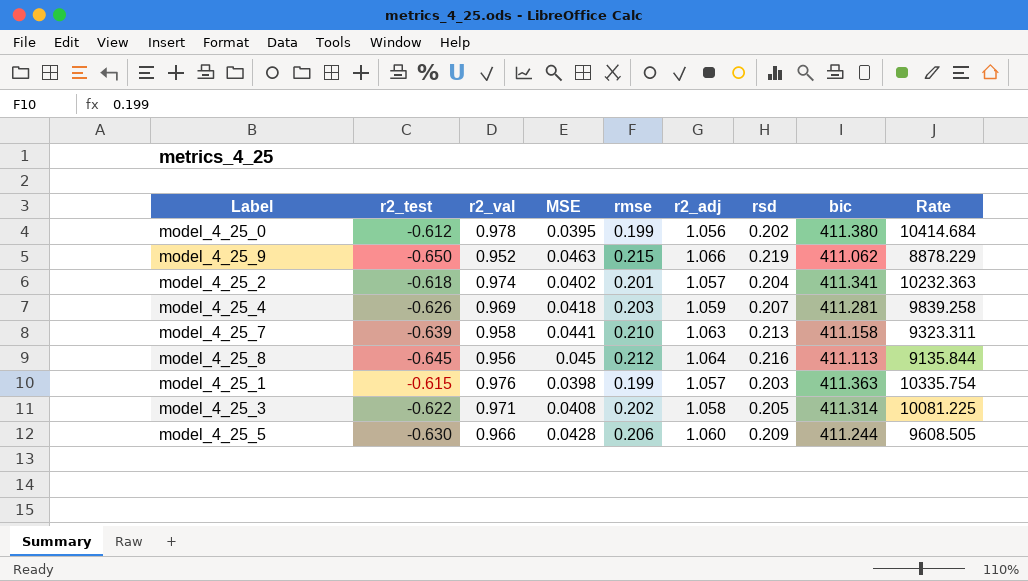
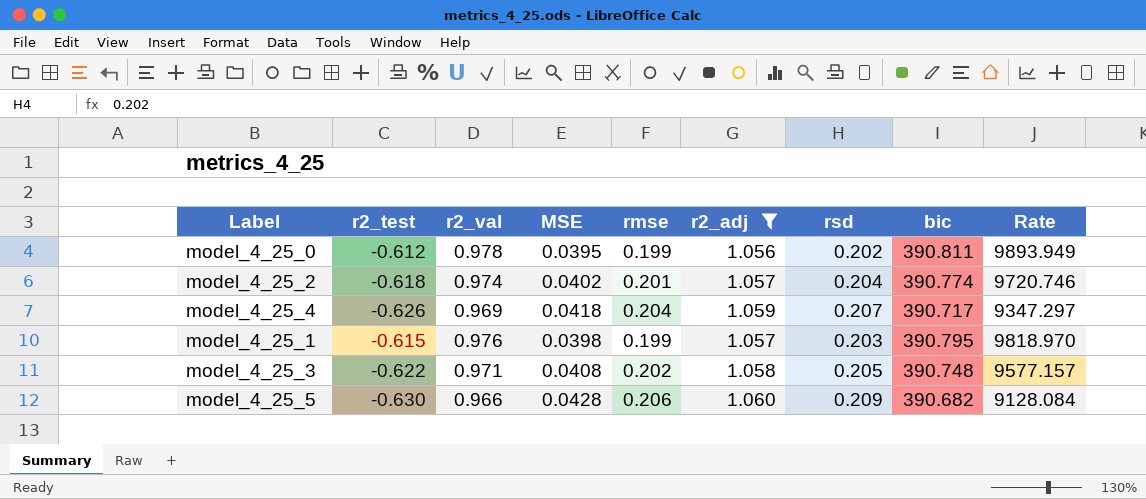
filter: none -> r2_adj <= 1.060
model_4_25_0 | bic: 411.380 -> 390.811
model_4_25_0 | Rate: 10414.684 -> 9893.949
model_4_25_2 | bic: 411.341 -> 390.774
model_4_25_2 | Rate: 10232.363 -> 9720.746
model_4_25_4 | rmse: 0.203 -> 0.204
model_4_25_4 | bic: 411.281 -> 390.717
model_4_25_4 | Rate: 9839.258 -> 9347.297
model_4_25_1 | bic: 411.363 -> 390.795
model_4_25_1 | Rate: 10335.754 -> 9818.970
model_4_25_3 | bic: 411.314 -> 390.748
model_4_25_3 | Rate: 10081.225 -> 9577.157
model_4_25_5 | bic: 411.244 -> 390.682
model_4_25_5 | Rate: 9608.505 -> 9128.084

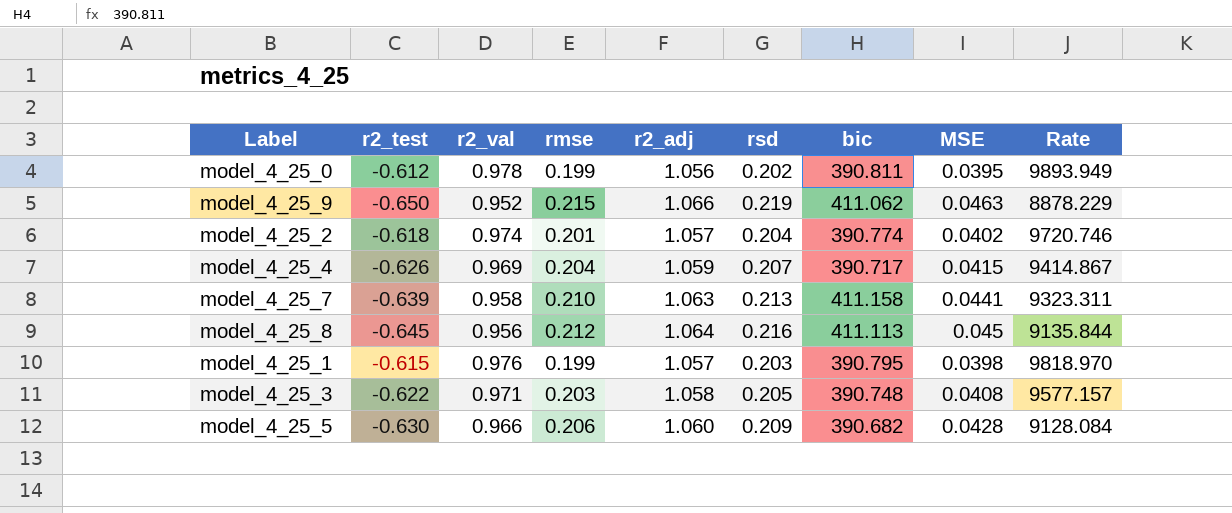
filter: r2_adj <= 1.060 -> none
column MSE | position: 4 -> 8
model_4_25_4 | MSE: 0.0418 -> 0.0415
model_4_25_4 | Rate: 9347.297 -> 9414.867
model_4_25_3 | rmse: 0.202 -> 0.203

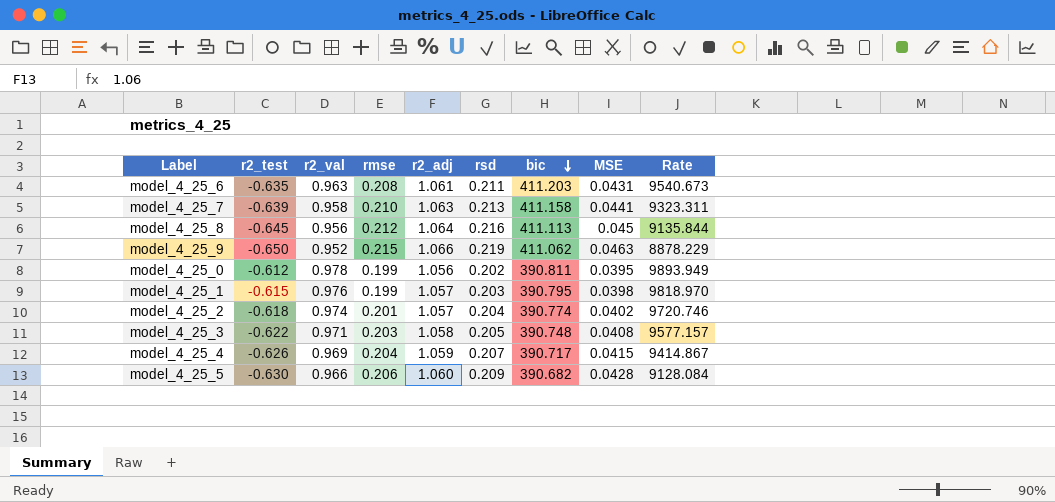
row order: none -> bic descending
row model_4_25_6: none -> -0.635 | 0.963 | 0.208 | 1.061 | 0.211 | 411.203 | 0.0431 | 9540.673

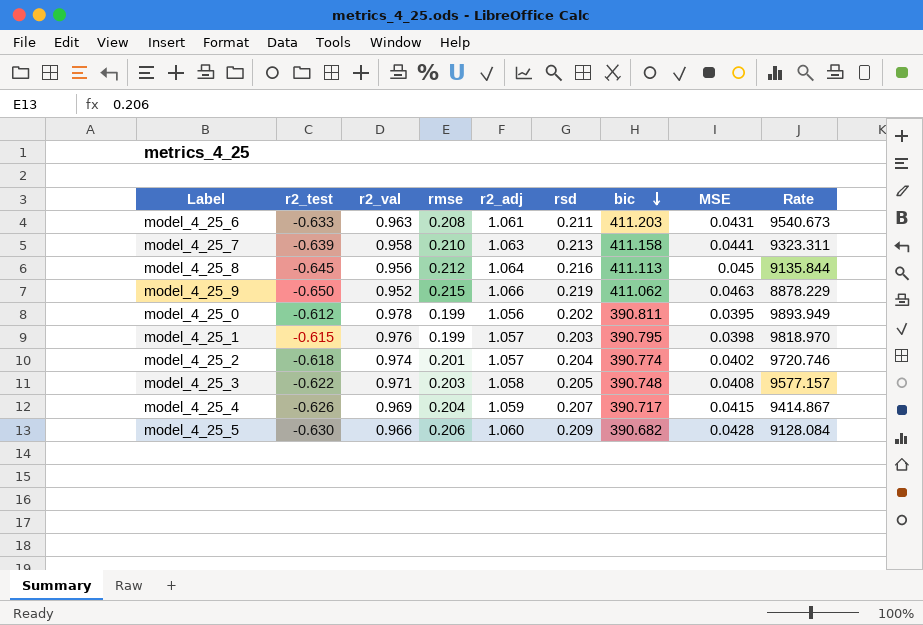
model_4_25_6 | r2_test: -0.635 -> -0.633

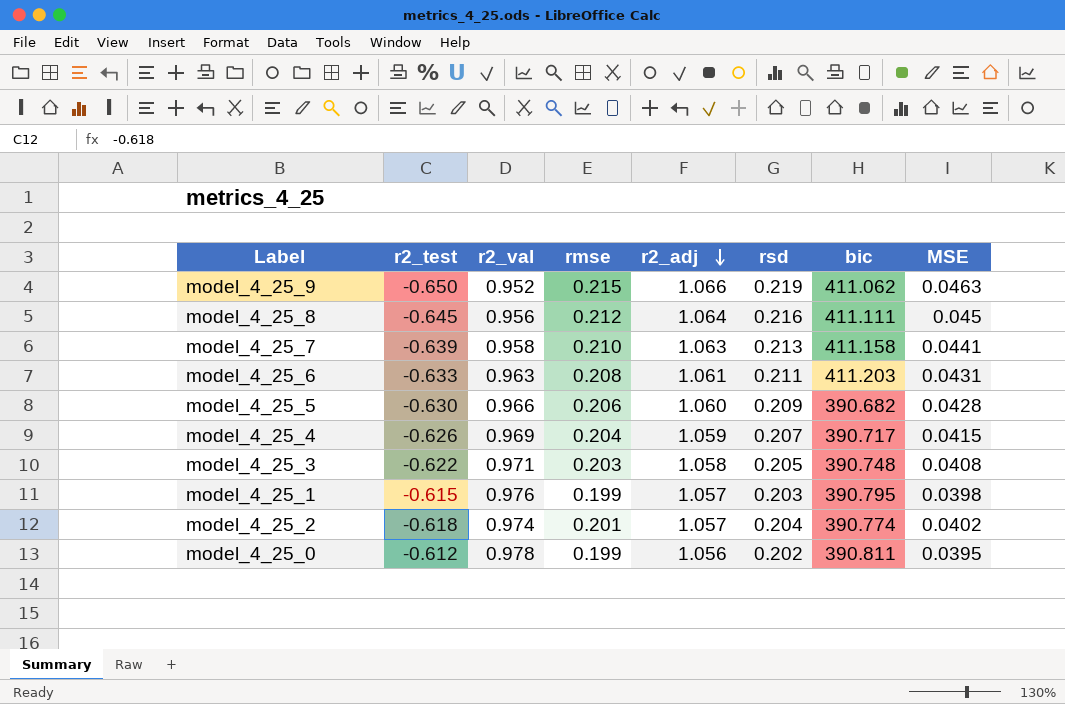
row order: bic descending -> r2_adj descending
column Rate | formula: [bic] / [MSE] -> none
model_4_25_8 | bic: 411.113 -> 411.111

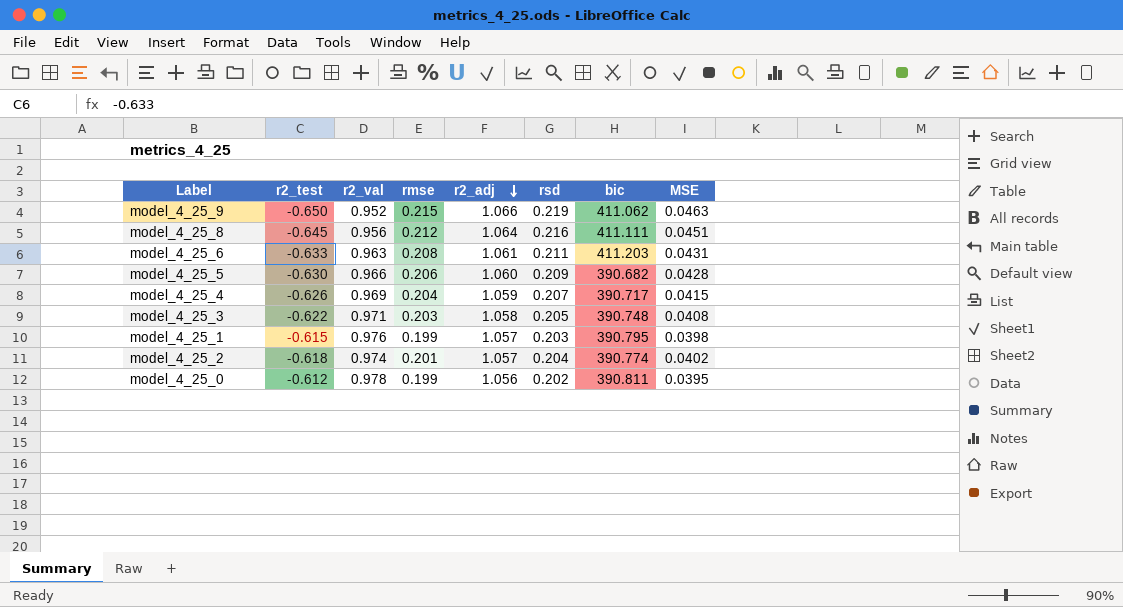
row model_4_25_7: -0.639 | 0.958 | 0.210 | 1.063 | 0.213 | 411.158 | 0.0441 -> none
model_4_25_8 | MSE: 0.045 -> 0.0451

